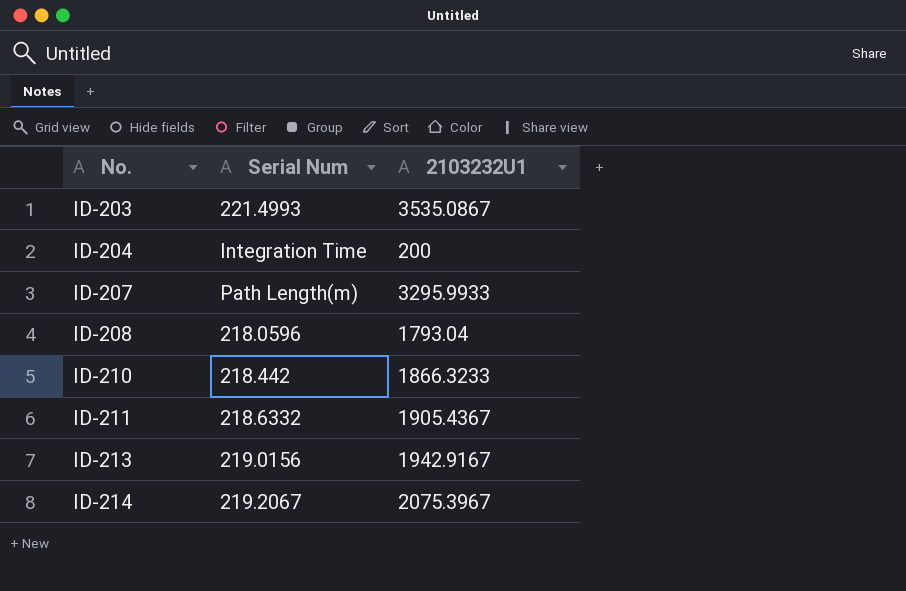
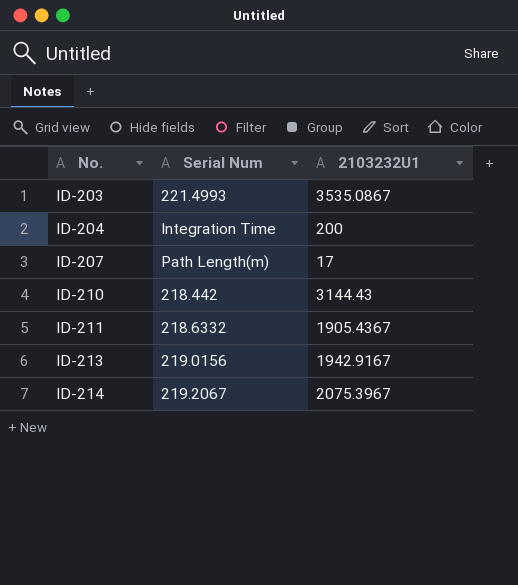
row ID-208: 218.0596 | 1793.04 -> none
ID-207 | 2103232U1: 3295.9933 -> 17
ID-210 | 2103232U1: 1866.3233 -> 3144.43

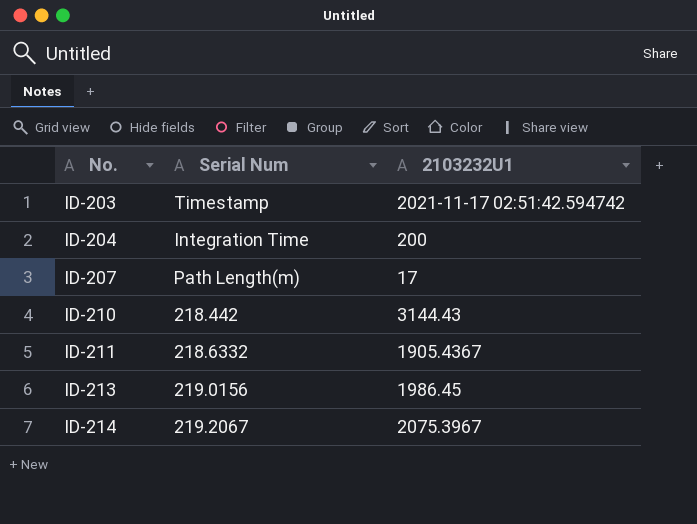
ID-203 | Serial Num: 221.4993 -> Timestamp
ID-203 | 2103232U1: 3535.0867 -> 2021-11-17 02:51:42.594742
ID-213 | 2103232U1: 1942.9167 -> 1986.45

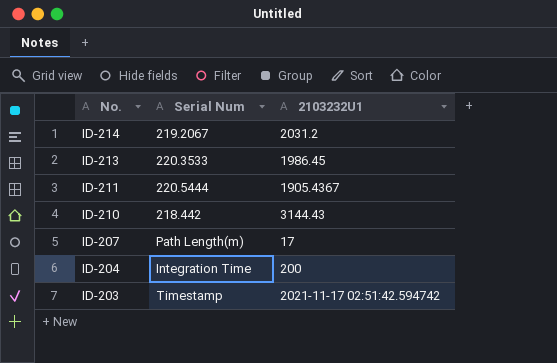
row order: No. ascending -> No. descending
ID-214 | 2103232U1: 2075.3967 -> 2031.2
ID-213 | Serial Num: 219.0156 -> 220.3533
ID-211 | Serial Num: 218.6332 -> 220.5444

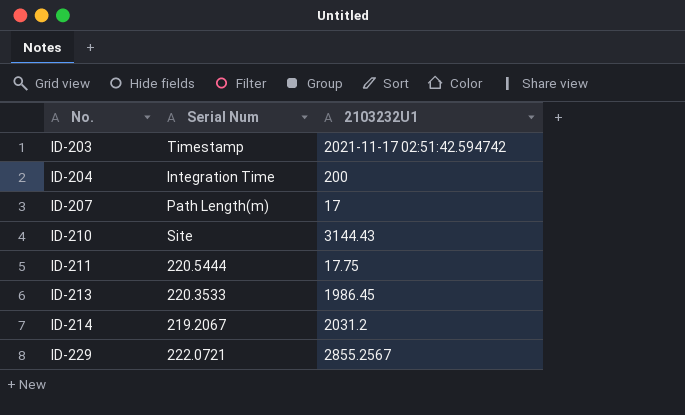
row order: No. descending -> No. ascending
ID-210 | Serial Num: 218.442 -> Site
ID-211 | 2103232U1: 1905.4367 -> 17.75
row ID-229: none -> 222.0721 | 2855.2567

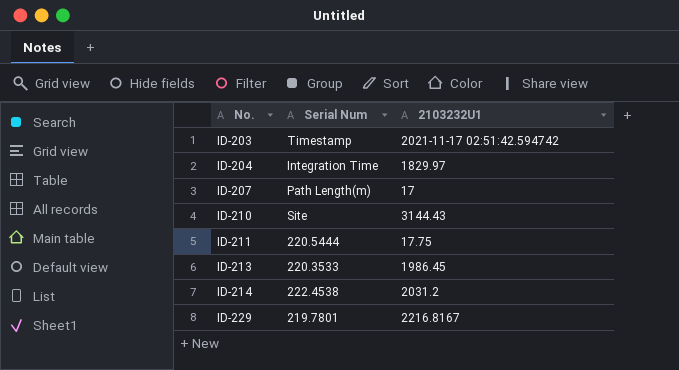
ID-204 | 2103232U1: 200 -> 1829.97
ID-214 | Serial Num: 219.2067 -> 222.4538
ID-229 | Serial Num: 222.0721 -> 219.7801
ID-229 | 2103232U1: 2855.2567 -> 2216.8167

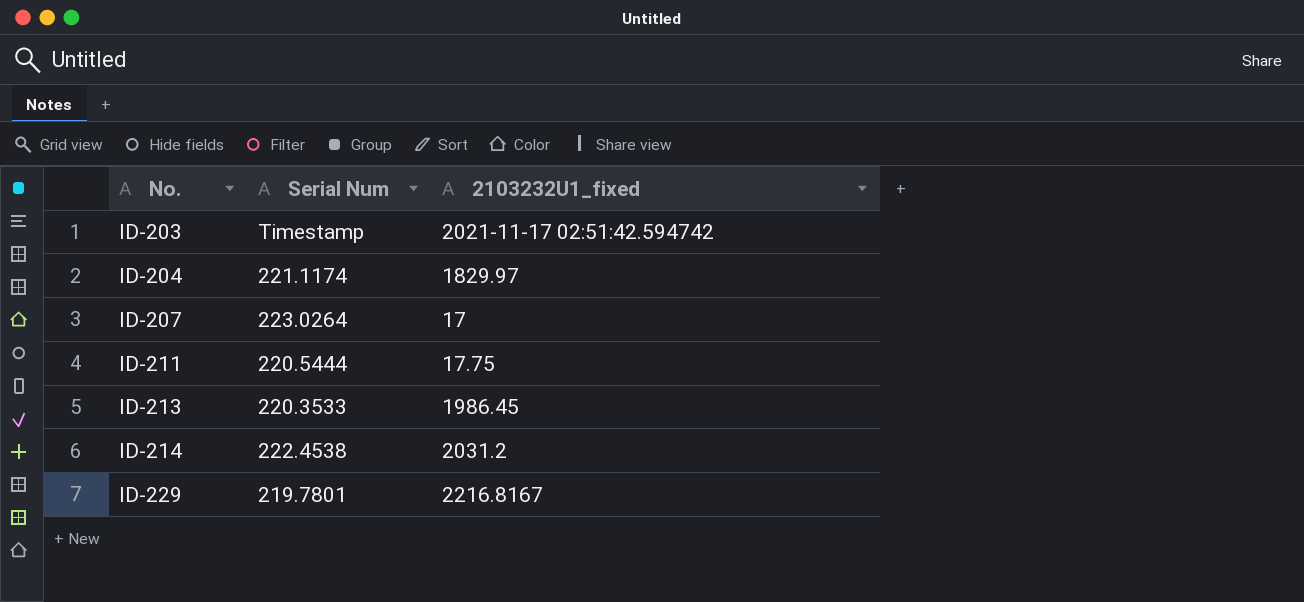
column name: 2103232U1 -> 2103232U1_fixed
row ID-210: Site | 3144.43 -> none
ID-204 | Serial Num: Integration Time -> 221.1174
ID-207 | Serial Num: Path Length(m) -> 223.0264

